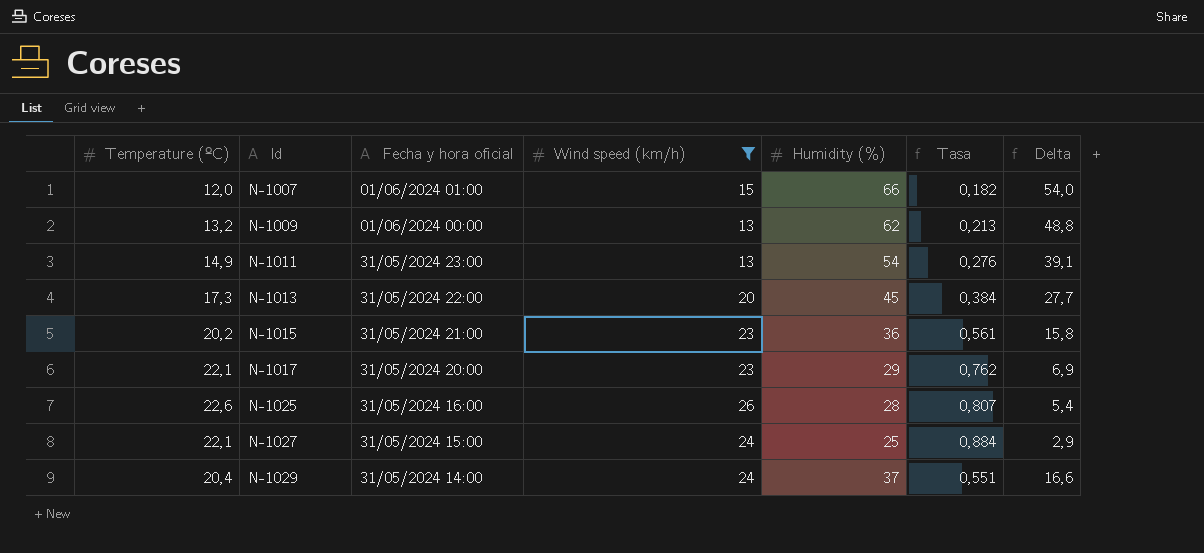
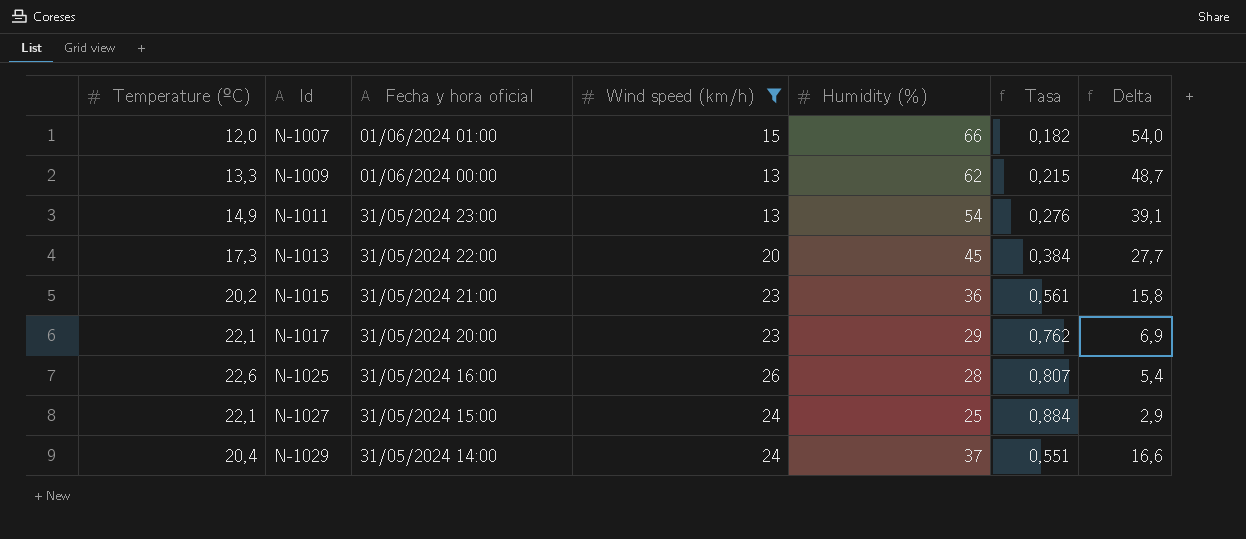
N-1009 | Temperature (ºC): 13,2 -> 13,3
N-1009 | Tasa: 0,213 -> 0,215
N-1009 | Delta: 48,8 -> 48,7

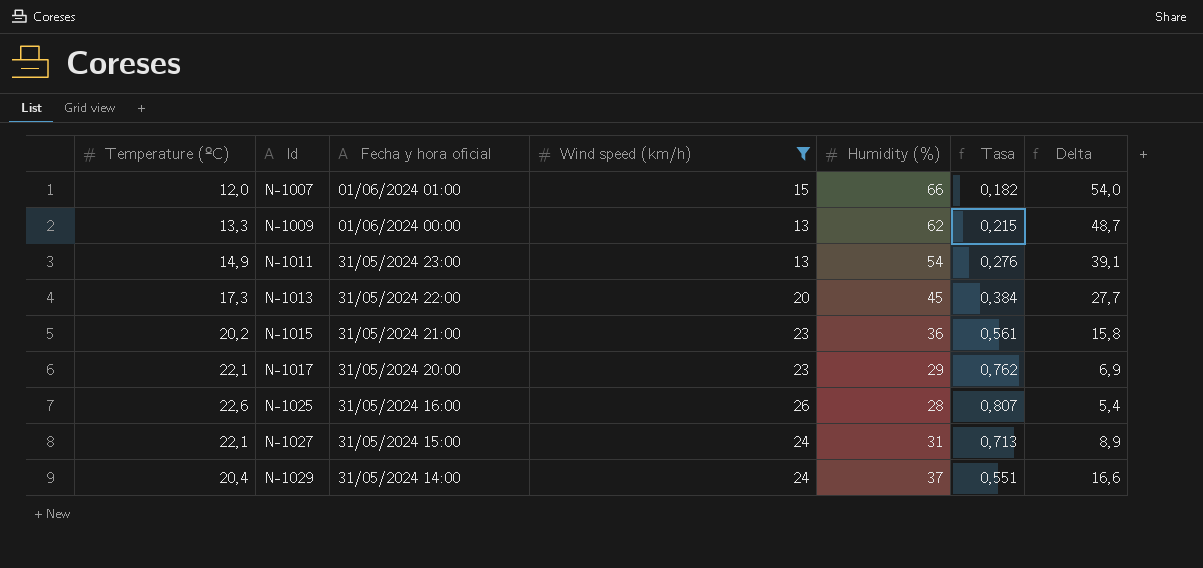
N-1027 | Humidity (%): 25 -> 31
N-1027 | Tasa: 0,884 -> 0,713
N-1027 | Delta: 2,9 -> 8,9

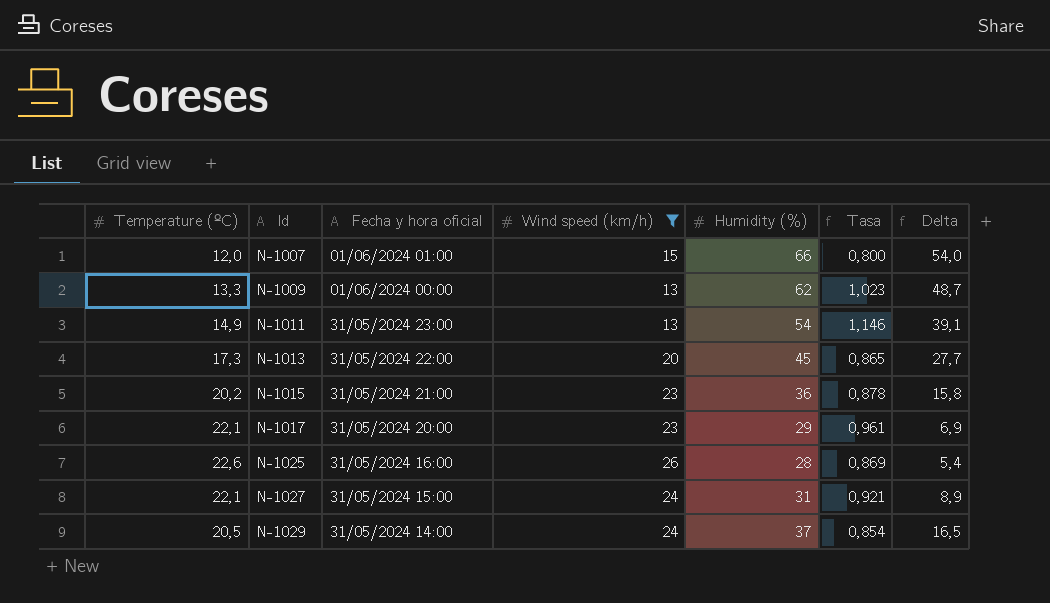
column Tasa | formula: [Temperature (ºC)] / [Humidity (%)] -> [Temperature (ºC)] / [Wind speed (km/h)]
N-1029 | Temperature (ºC): 20,4 -> 20,5
N-1029 | Delta: 16,6 -> 16,5

